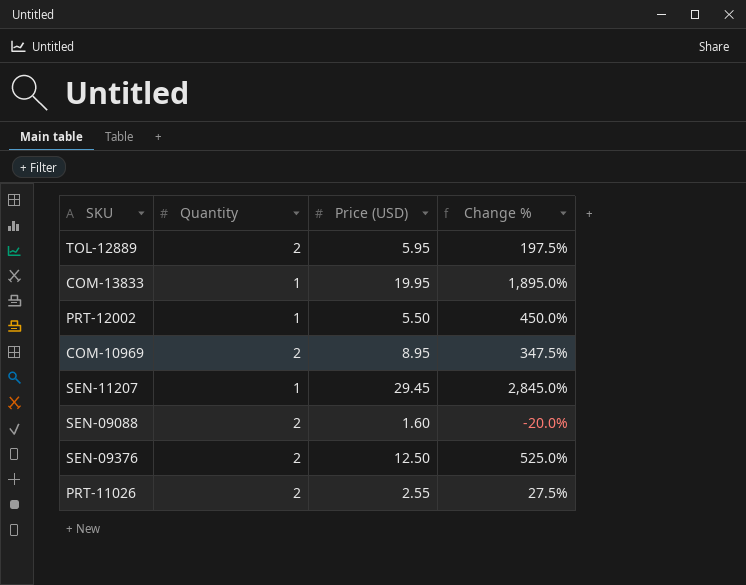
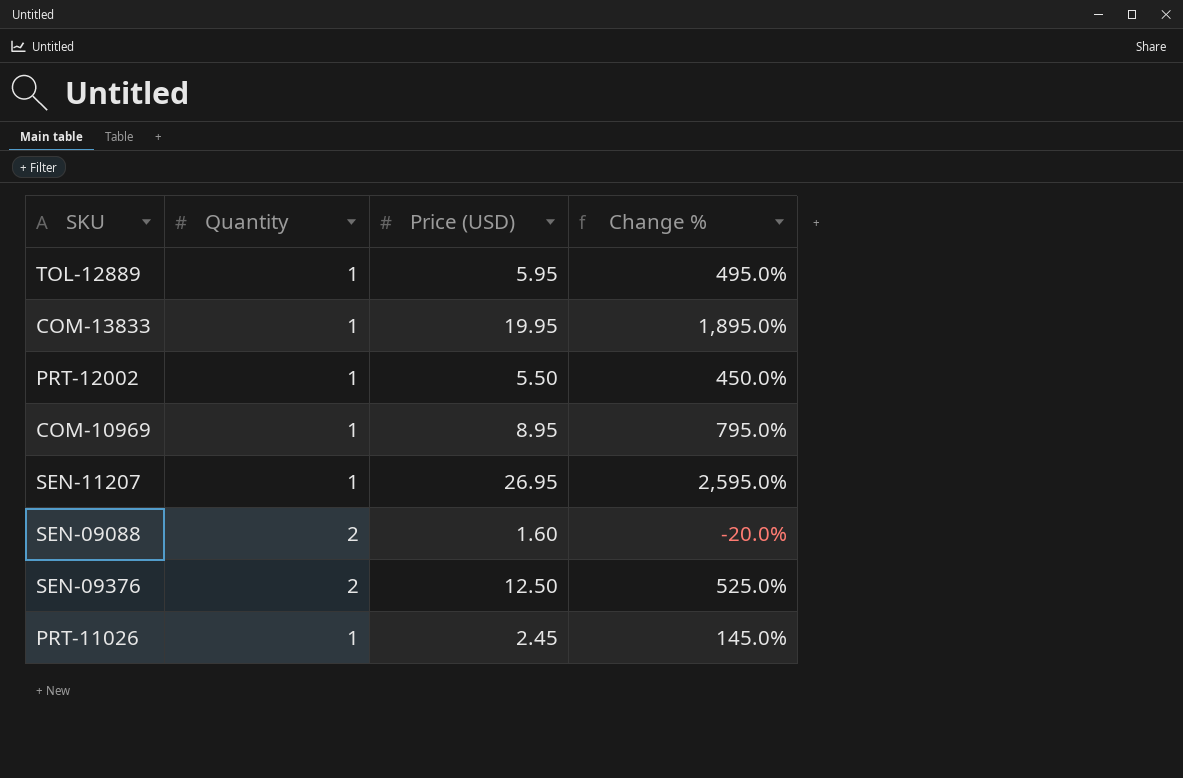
TOL-12889 | Quantity: 2 -> 1
TOL-12889 | Change %: 197.5% -> 495.0%
COM-10969 | Quantity: 2 -> 1
COM-10969 | Change %: 347.5% -> 795.0%
SEN-11207 | Price (USD): 29.45 -> 26.95
SEN-11207 | Change %: 2,845.0% -> 2,595.0%
PRT-11026 | Quantity: 2 -> 1
PRT-11026 | Price (USD): 2.55 -> 2.45
PRT-11026 | Change %: 27.5% -> 145.0%

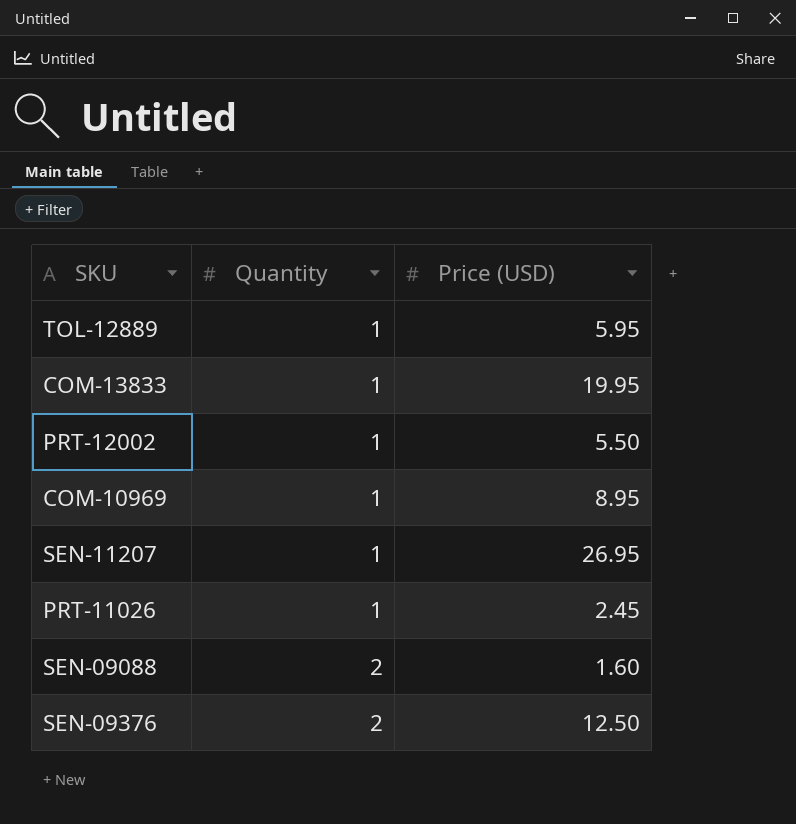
row order: none -> Quantity ascending
column Change % | formula: ([Price (USD)] - [Quantity]) / [Quantity] -> none

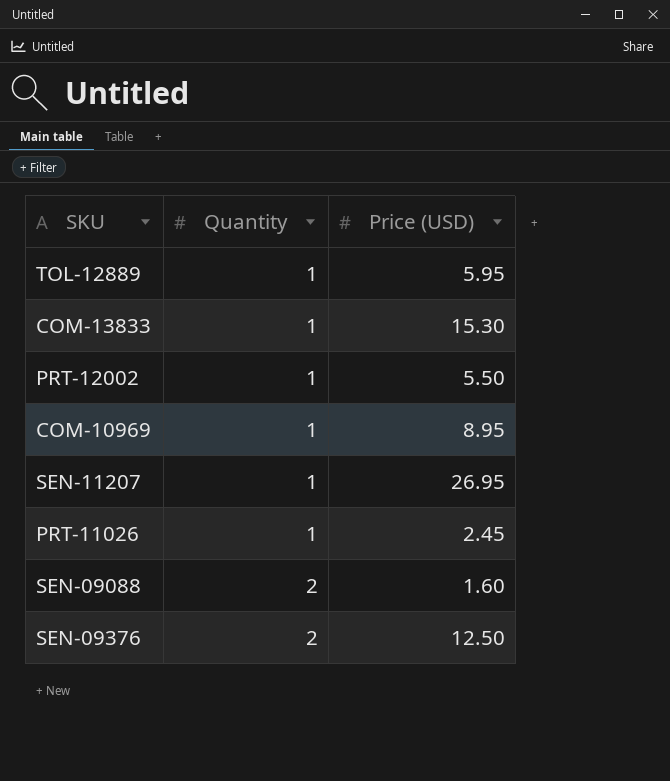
COM-13833 | Price (USD): 19.95 -> 15.30

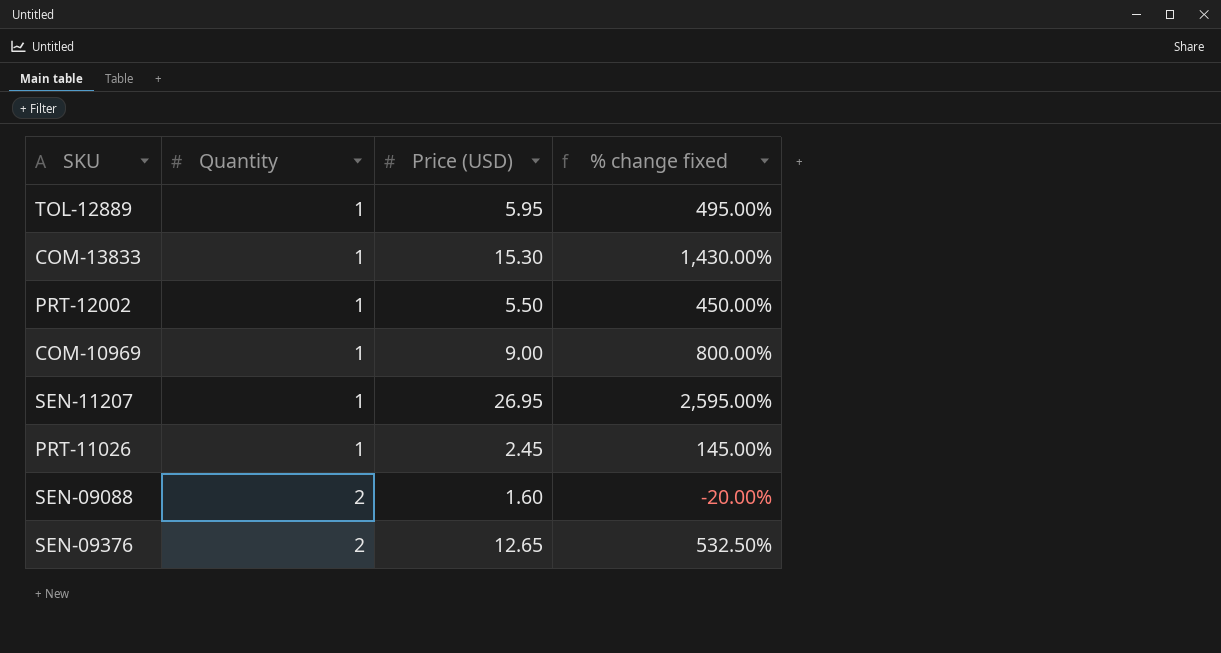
column % change fixed | formula: none -> ([Price (USD)] - [Quantity]) / [Quantity]
COM-10969 | Price (USD): 8.95 -> 9.00
SEN-09376 | Price (USD): 12.50 -> 12.65

